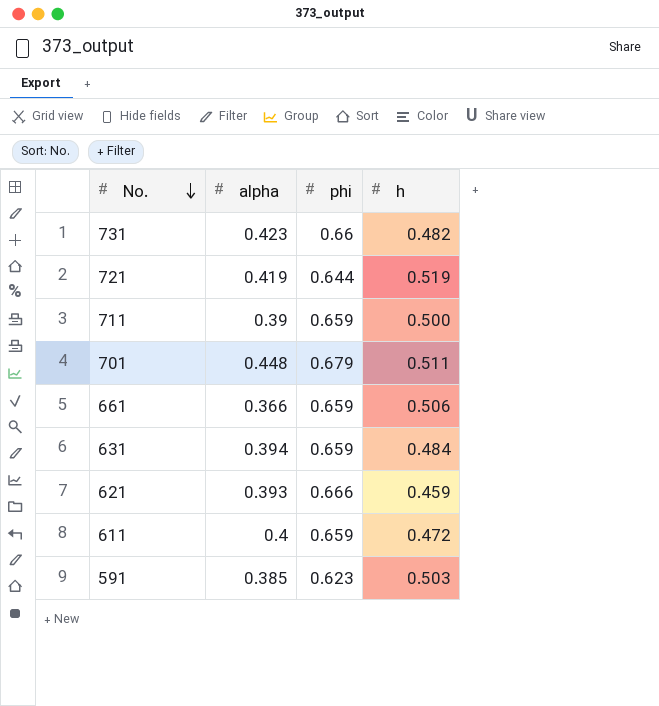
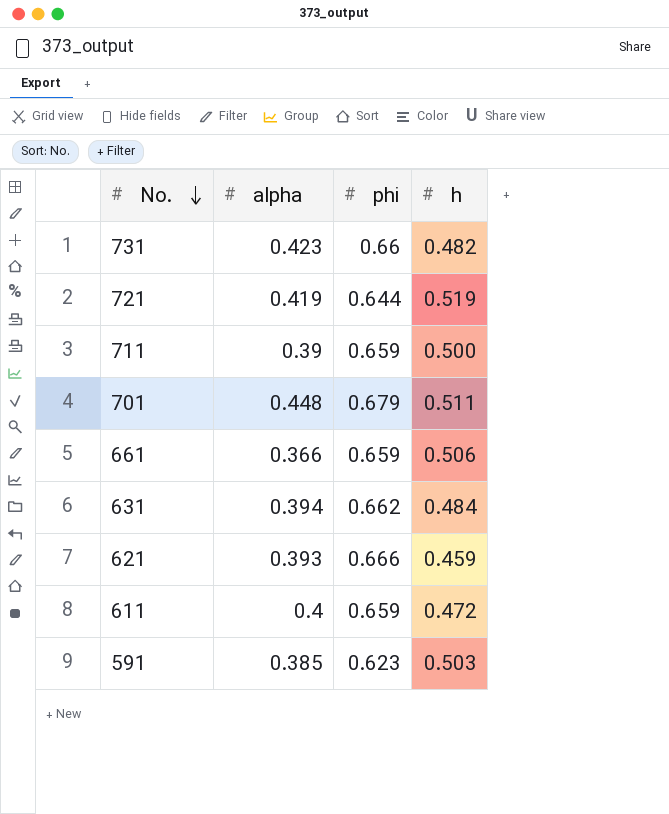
631 | phi: 0.659 -> 0.662

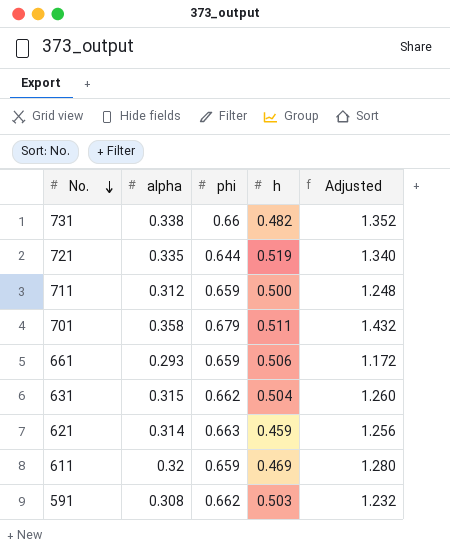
column Adjusted | formula: none -> [alpha] * 4
731 | alpha: 0.423 -> 0.338
721 | alpha: 0.419 -> 0.335
711 | alpha: 0.39 -> 0.312
701 | alpha: 0.448 -> 0.358
661 | alpha: 0.366 -> 0.293
631 | alpha: 0.394 -> 0.315
631 | h: 0.484 -> 0.504
621 | alpha: 0.393 -> 0.314
621 | phi: 0.666 -> 0.663
611 | alpha: 0.4 -> 0.32
611 | h: 0.472 -> 0.469
591 | alpha: 0.385 -> 0.308
591 | phi: 0.623 -> 0.662

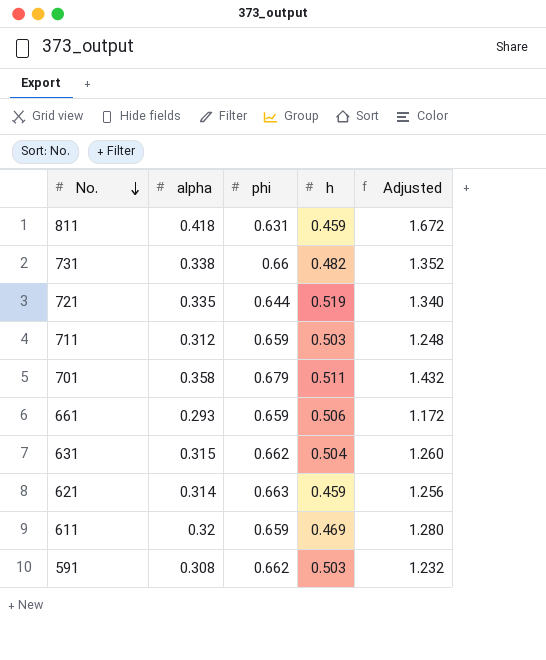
row 811: none -> 0.418 | 0.631 | 0.459 | 1.672
711 | h: 0.500 -> 0.503

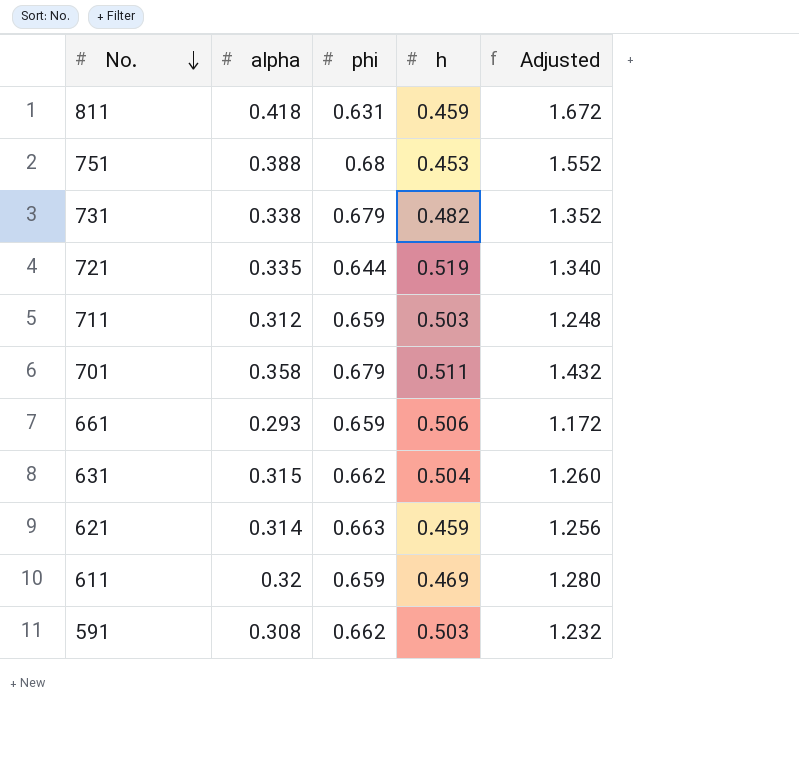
row 751: none -> 0.388 | 0.68 | 0.453 | 1.552
731 | phi: 0.66 -> 0.679

